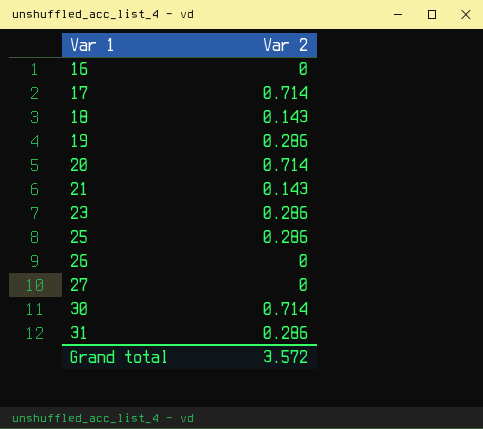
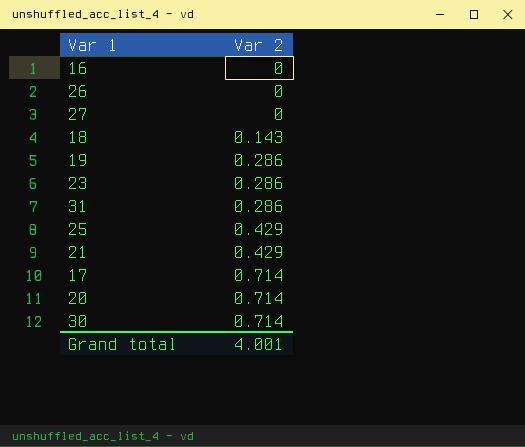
row order: Var 1 ascending -> Var 2 ascending
25 | Var 2: 0.286 -> 0.429
21 | Var 2: 0.143 -> 0.429
Grand total | Var 2: 3.572 -> 4.001

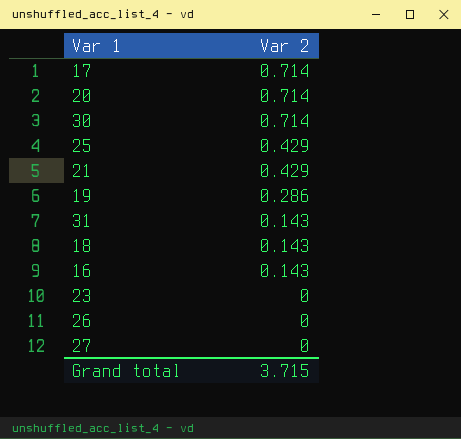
row order: Var 2 ascending -> Var 2 descending
31 | Var 2: 0.286 -> 0.143
16 | Var 2: 0 -> 0.143
23 | Var 2: 0.286 -> 0
Grand total | Var 2: 4.001 -> 3.715

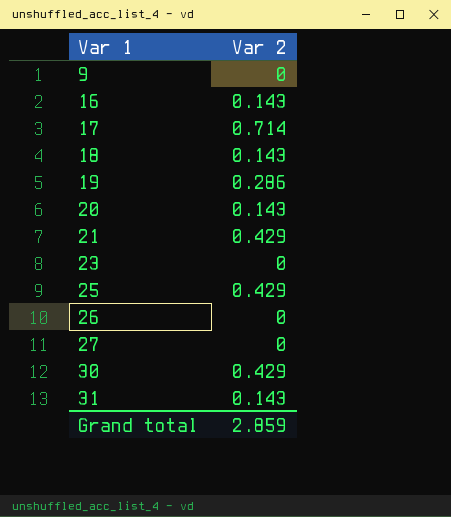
row order: Var 2 descending -> Var 1 ascending
row 9: none -> 0
20 | Var 2: 0.714 -> 0.143
30 | Var 2: 0.714 -> 0.429
Grand total | Var 2: 3.715 -> 2.859

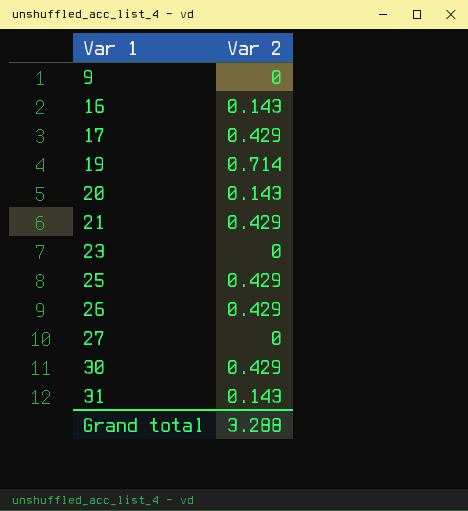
row 18: 0.143 -> none
17 | Var 2: 0.714 -> 0.429
19 | Var 2: 0.286 -> 0.714
26 | Var 2: 0 -> 0.429
Grand total | Var 2: 2.859 -> 3.288

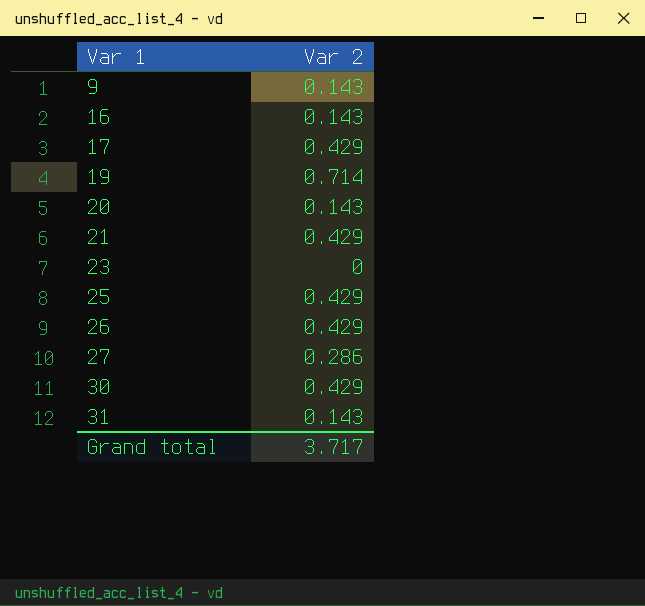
9 | Var 2: 0 -> 0.143
27 | Var 2: 0 -> 0.286
Grand total | Var 2: 3.288 -> 3.717

